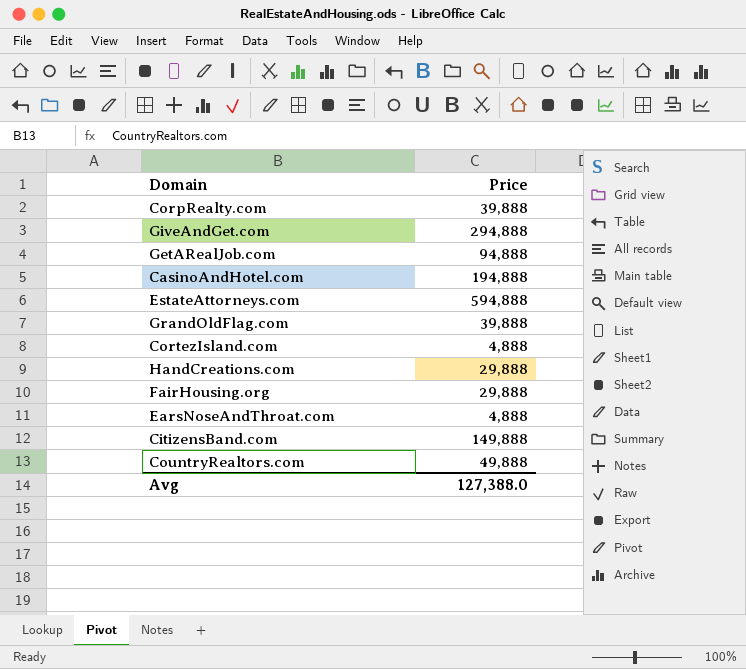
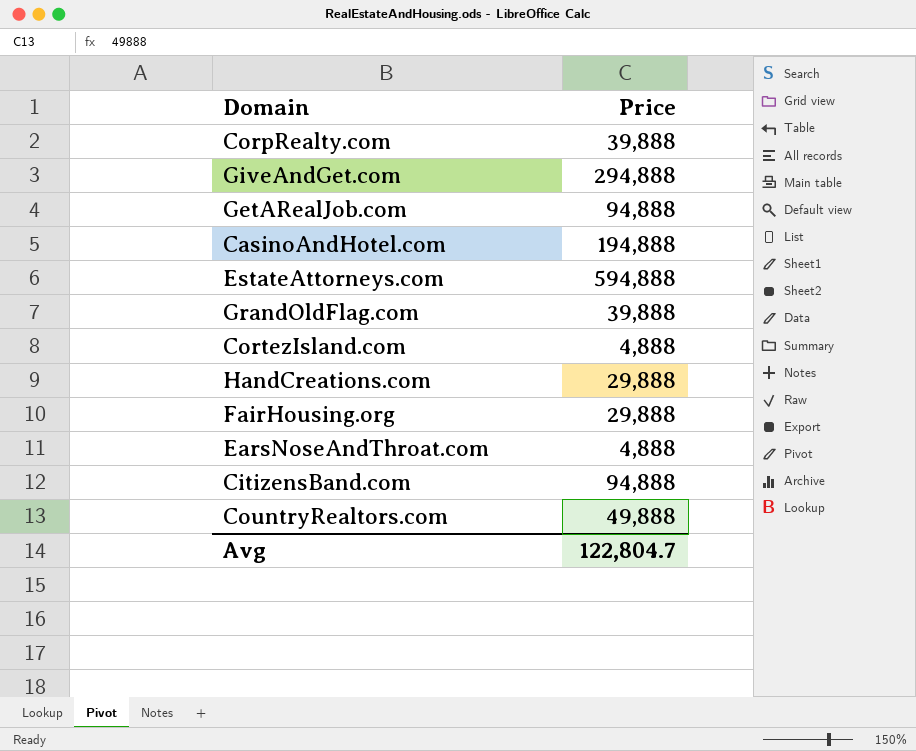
CitizensBand.com | Price: 149,888 -> 94,888
Avg | Price: 127,388.0 -> 122,804.7

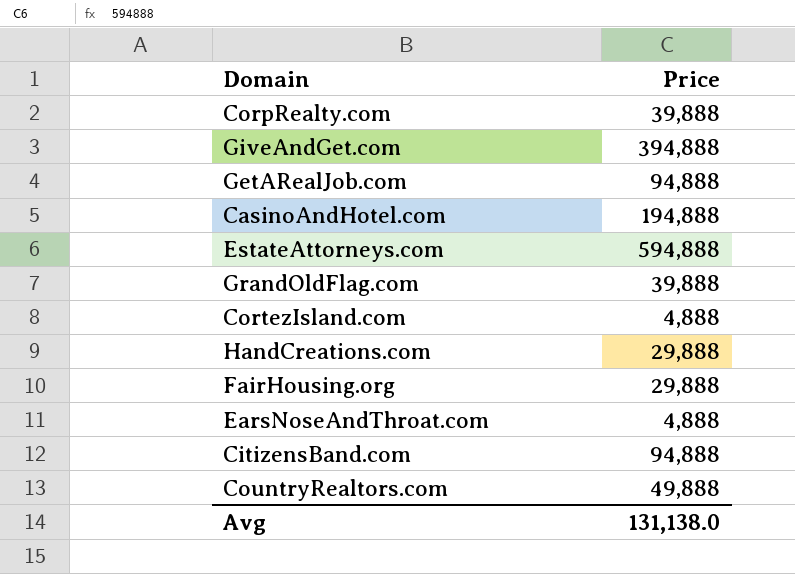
GiveAndGet.com | Price: 294,888 -> 394,888
Avg | Price: 122,804.7 -> 131,138.0

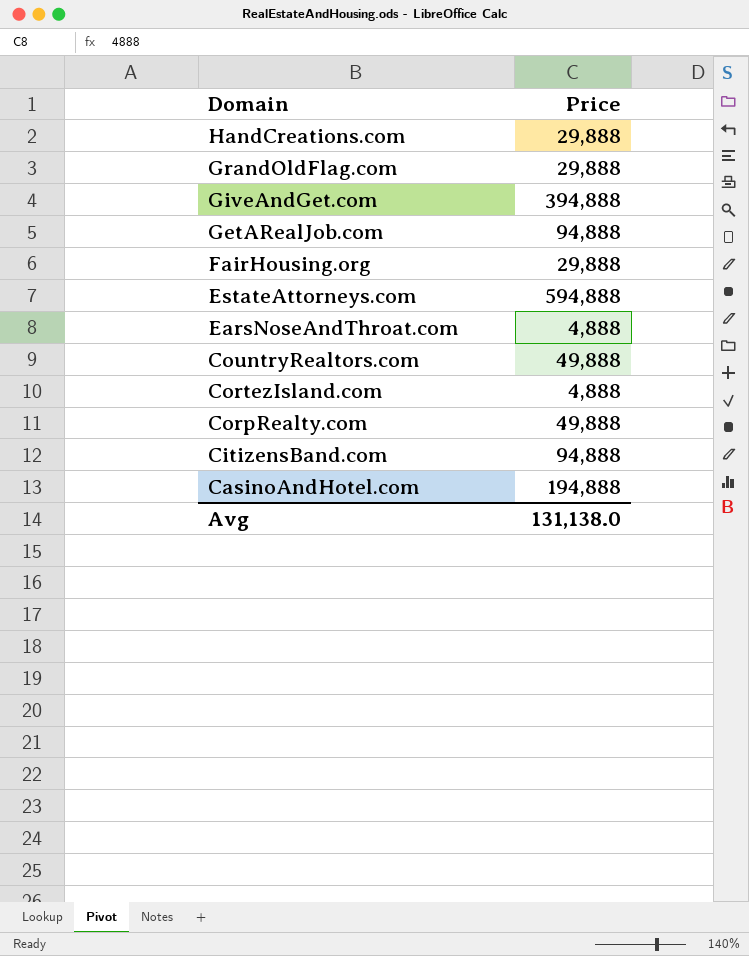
row order: none -> Domain descending
GrandOldFlag.com | Price: 39,888 -> 29,888
CorpRealty.com | Price: 39,888 -> 49,888

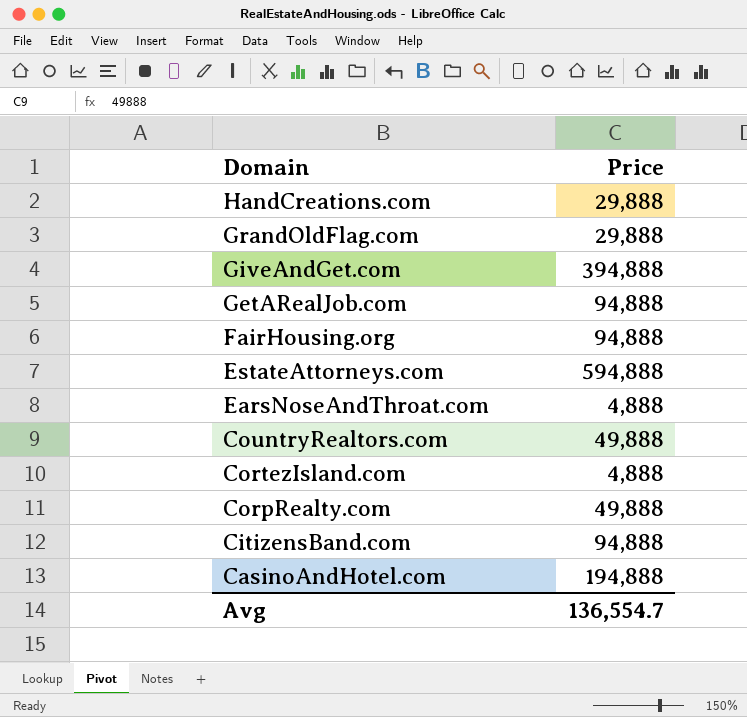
FairHousing.org | Price: 29,888 -> 94,888
Avg | Price: 131,138.0 -> 136,554.7

